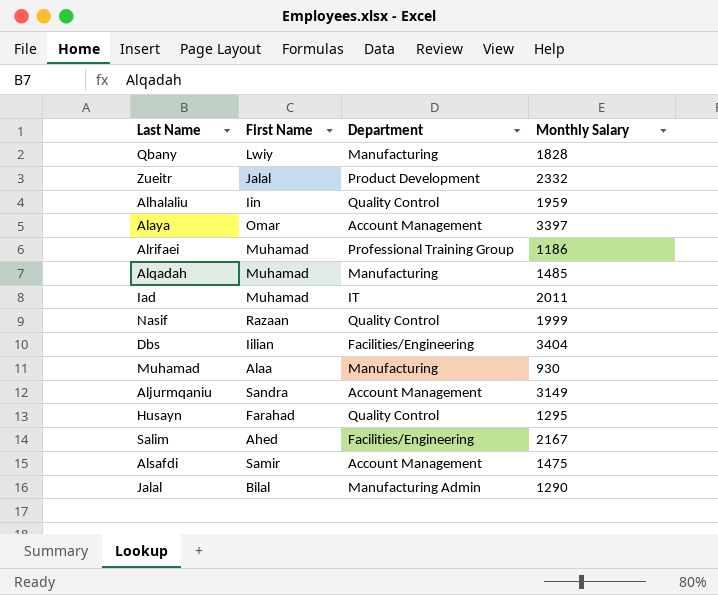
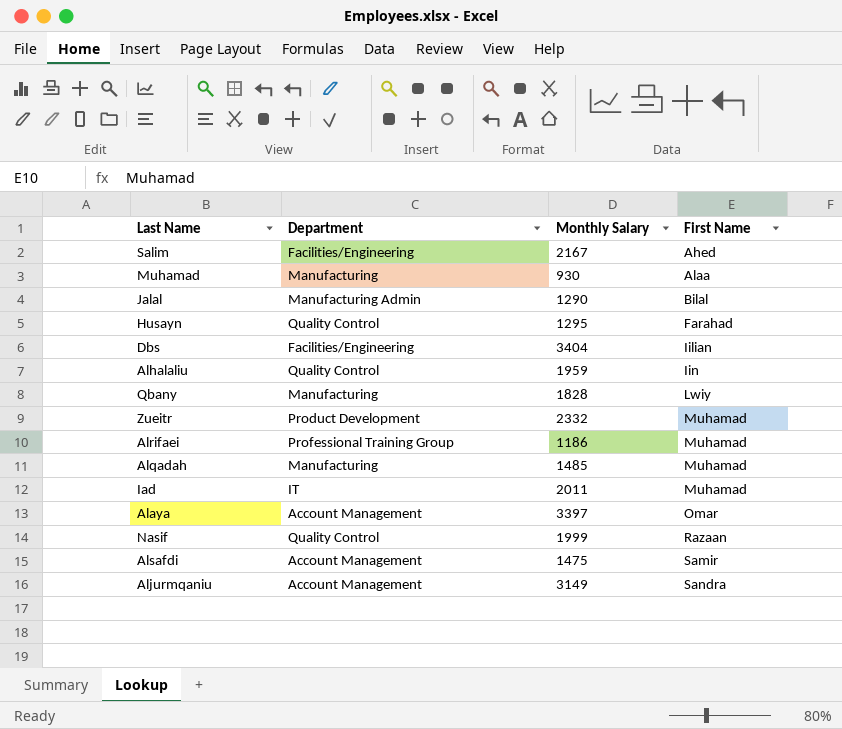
row order: none -> First Name ascending
column First Name | position: 2 -> 4
Zueitr | First Name: Jalal -> Muhamad

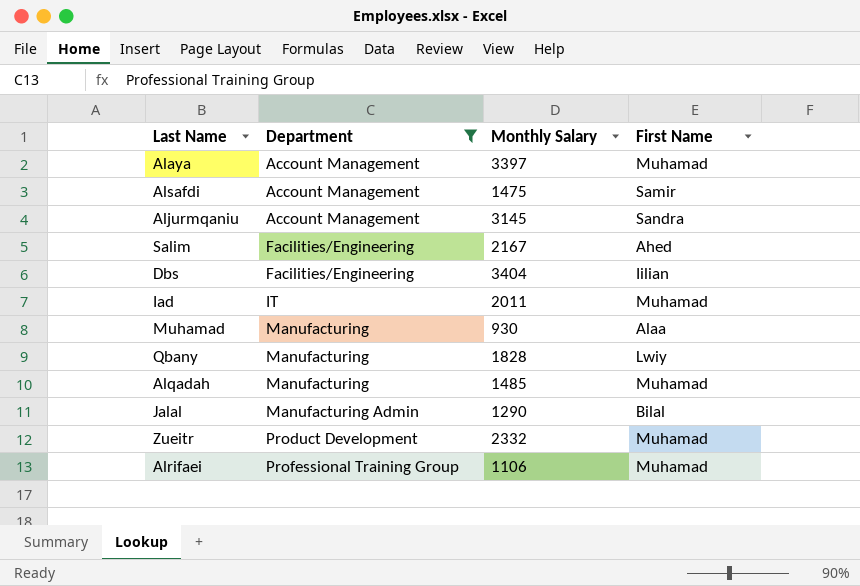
filter: none -> Department != Quality Control
row order: First Name ascending -> Department ascending
Alaya | First Name: Omar -> Muhamad
Aljurmqaniu | Monthly Salary: 3149 -> 3145
Alrifaei | Monthly Salary: 1186 -> 1106

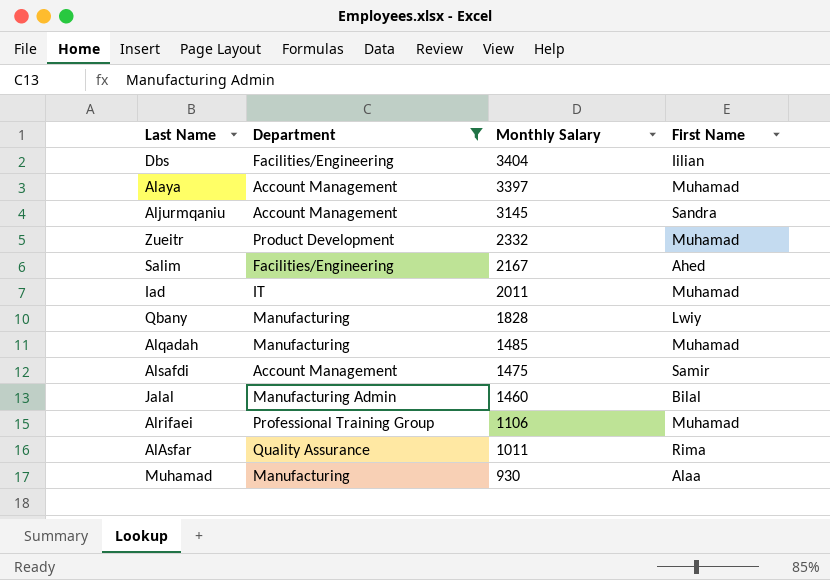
row order: Department ascending -> Monthly Salary descending
Jalal | Monthly Salary: 1290 -> 1460
row AlAsfar: none -> Quality Assurance | 1011 | Rima

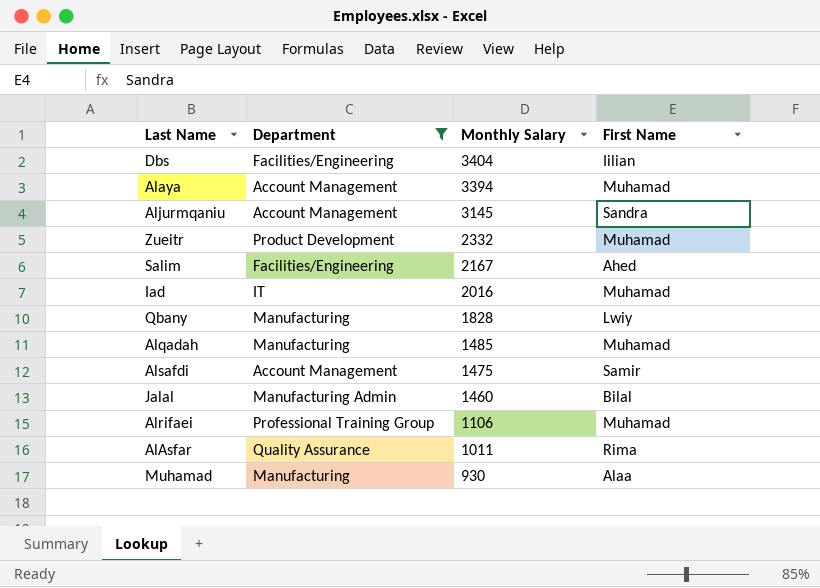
Alaya | Monthly Salary: 3397 -> 3394
Iad | Monthly Salary: 2011 -> 2016

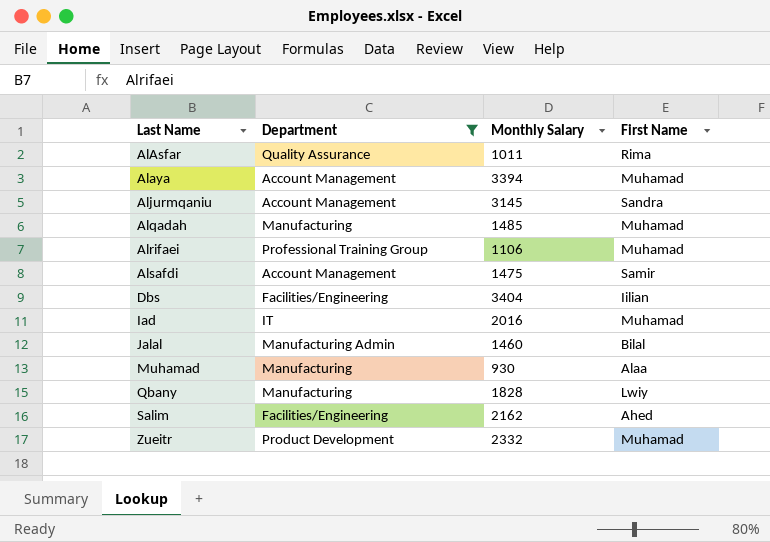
row order: Monthly Salary descending -> Last Name ascending
Salim | Monthly Salary: 2167 -> 2162

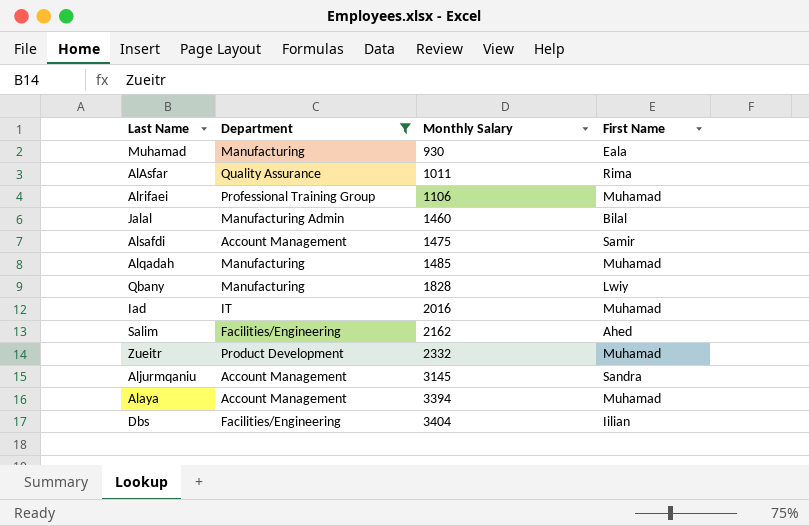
row order: Last Name ascending -> Monthly Salary ascending
Muhamad | First Name: Alaa -> Eala

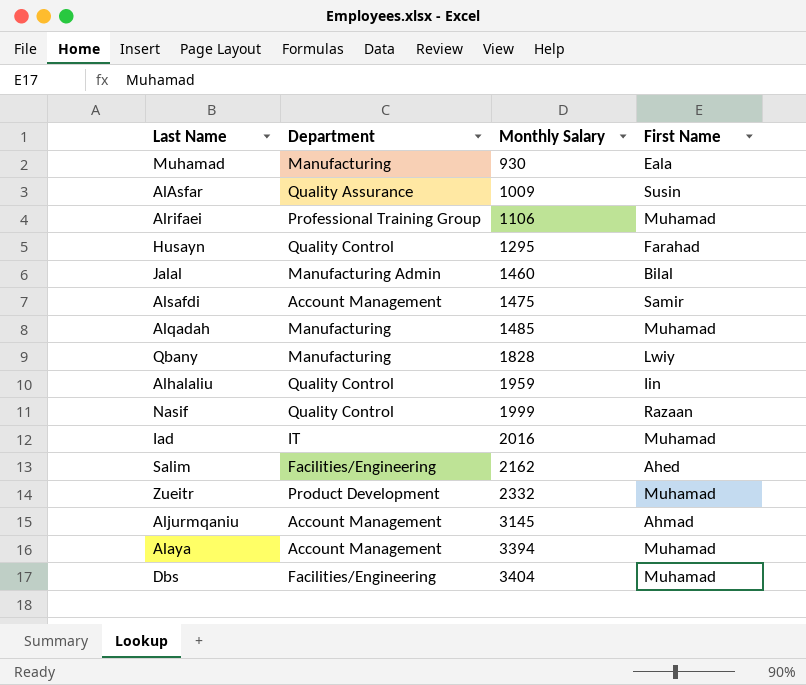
filter: Department != Quality Control -> none
AlAsfar | Monthly Salary: 1011 -> 1009
AlAsfar | First Name: Rima -> Susin
Aljurmqaniu | First Name: Sandra -> Ahmad
Dbs | First Name: Iilian -> Muhamad

